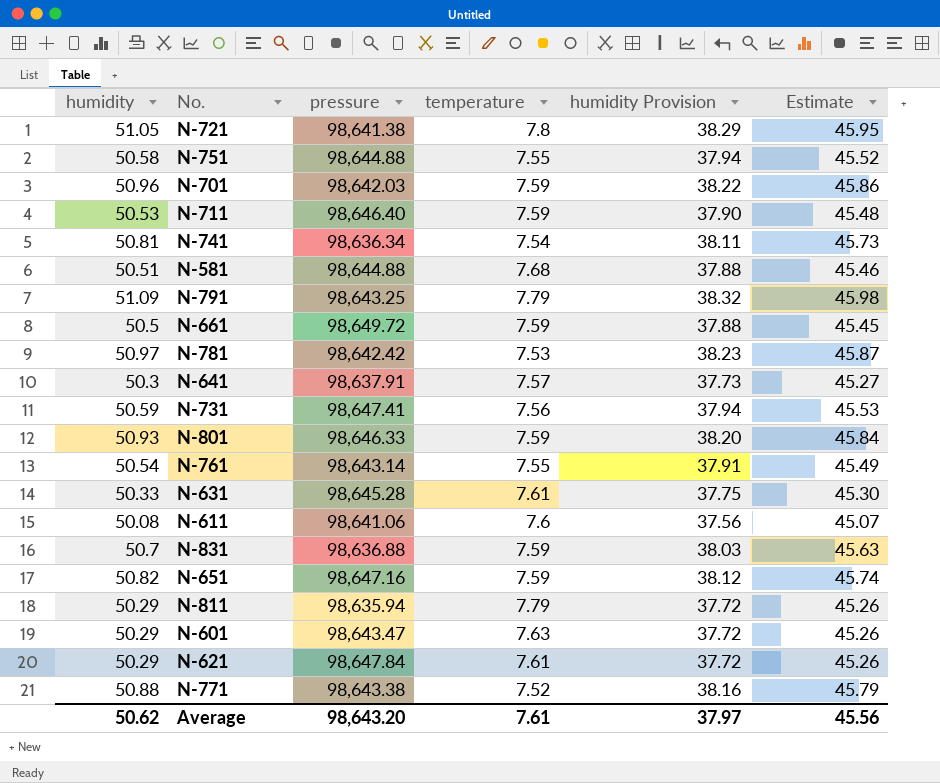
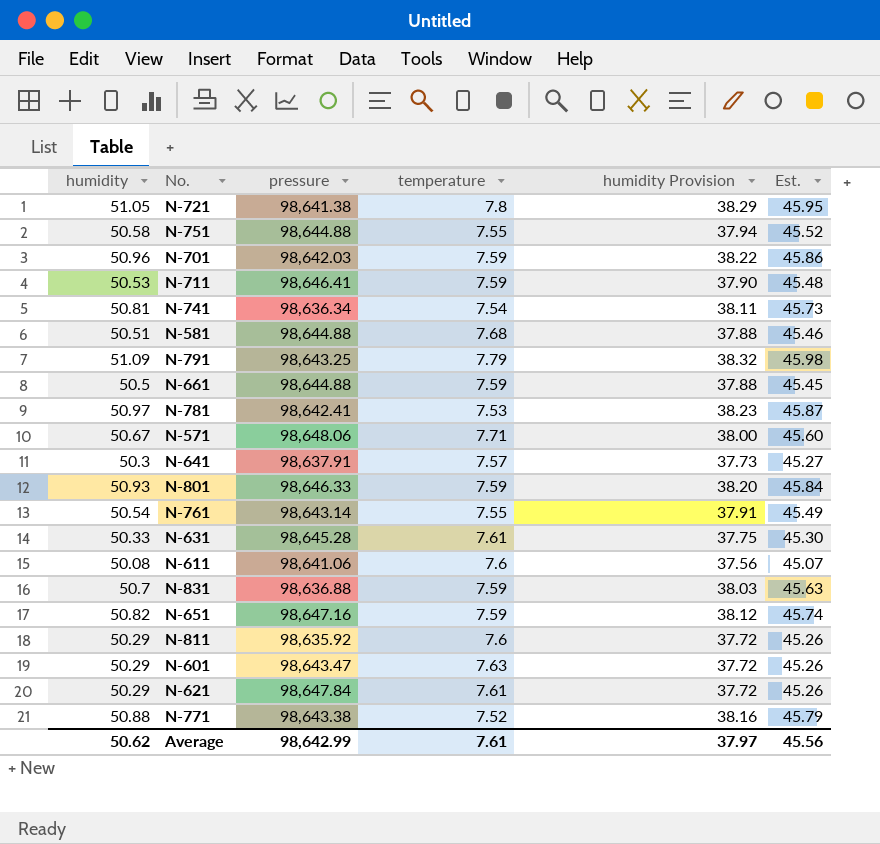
column name: Estimate -> Est.
row N-731: 50.59 | 98,647.41 | 7.56 | 37.94 | 45.53 -> none
N-711 | pressure: 98,646.40 -> 98,646.41
N-661 | pressure: 98,649.72 -> 98,644.88
N-781 | pressure: 98,642.42 -> 98,642.41
row N-571: none -> 50.67 | 98,648.06 | 7.71 | 38.00 | 45.60
N-811 | pressure: 98,635.94 -> 98,635.92
N-811 | temperature: 7.79 -> 7.6
Average | pressure: 98,643.20 -> 98,642.99

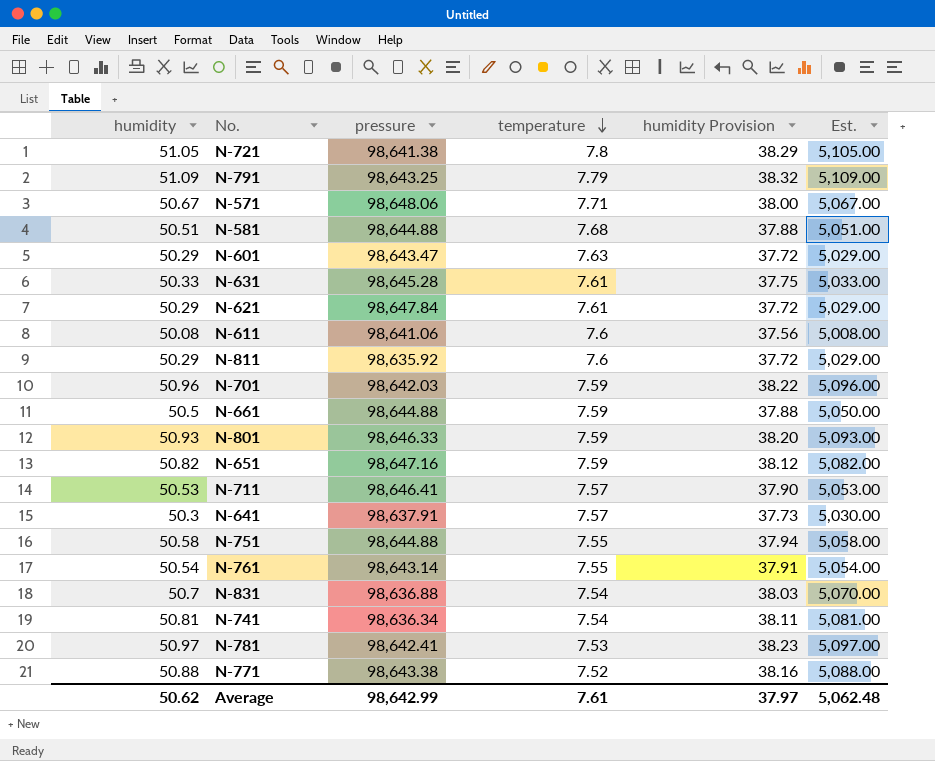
row order: none -> temperature descending
column Est. | formula: [humidity] * 0.9 -> [humidity] * 100
N-711 | temperature: 7.59 -> 7.57
N-831 | temperature: 7.59 -> 7.54
Average | Est.: 45.56 -> 5,062.48

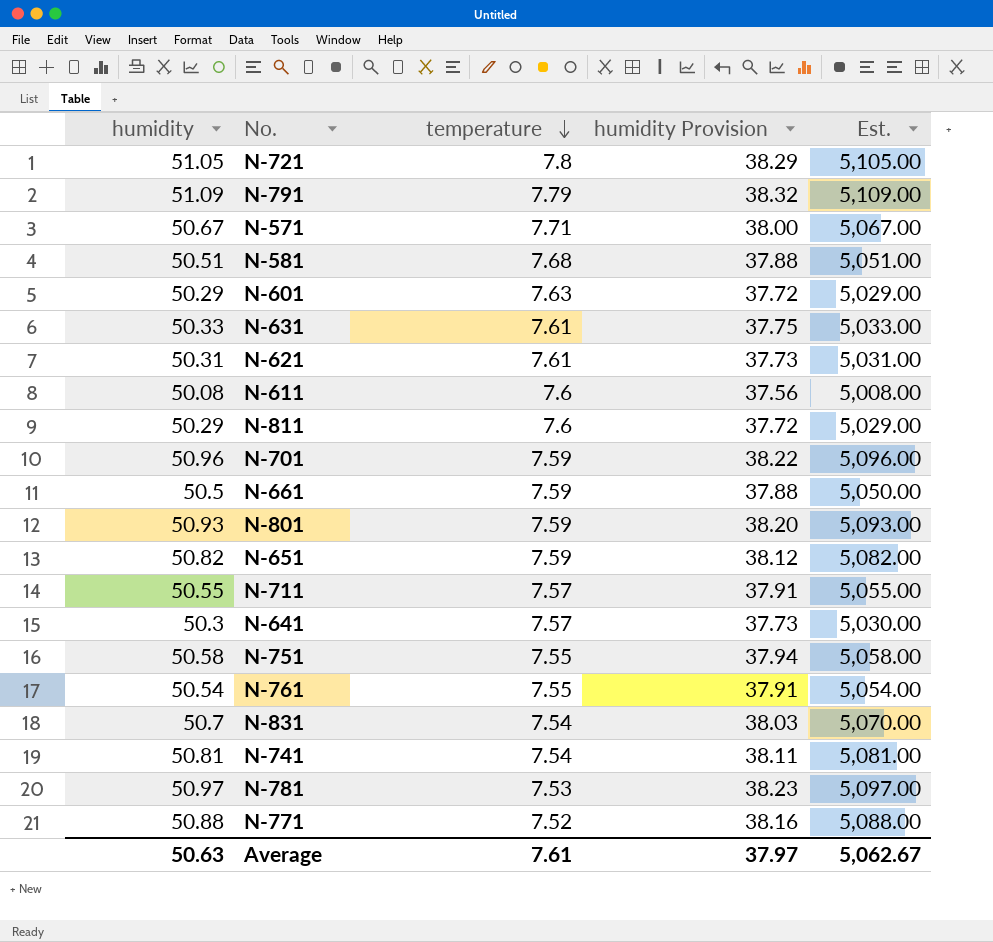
column pressure | position: 3 -> none
N-621 | humidity: 50.29 -> 50.31
N-621 | humidity Provision: 37.72 -> 37.73
N-621 | Est.: 5,029.00 -> 5,031.00
N-711 | humidity: 50.53 -> 50.55
N-711 | humidity Provision: 37.90 -> 37.91
N-711 | Est.: 5,053.00 -> 5,055.00
Average | humidity: 50.62 -> 50.63
Average | Est.: 5,062.48 -> 5,062.67

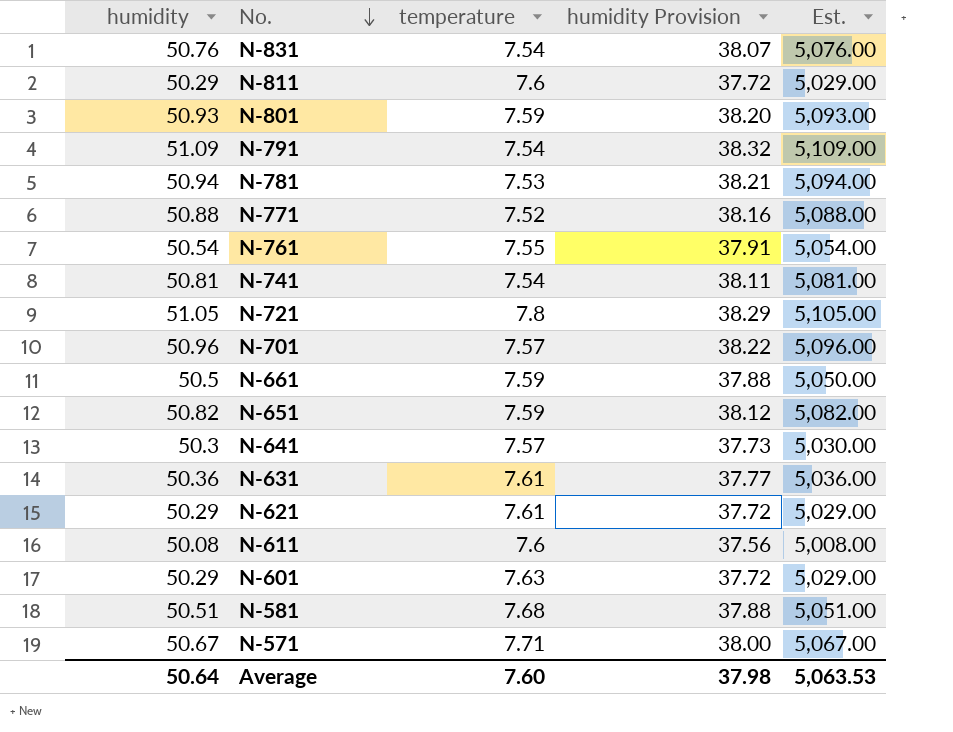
row order: temperature descending -> No. descending
row N-711: 50.55 | 7.57 | 37.91 | 5,055.00 -> none
row N-751: 50.58 | 7.55 | 37.94 | 5,058.00 -> none
N-831 | humidity: 50.7 -> 50.76
N-831 | humidity Provision: 38.03 -> 38.07
N-831 | Est.: 5,070.00 -> 5,076.00
N-791 | temperature: 7.79 -> 7.54
N-781 | humidity: 50.97 -> 50.94
N-781 | humidity Provision: 38.23 -> 38.21
N-781 | Est.: 5,097.00 -> 5,094.00
N-701 | temperature: 7.59 -> 7.57
N-631 | humidity: 50.33 -> 50.36
N-631 | humidity Provision: 37.75 -> 37.77
N-631 | Est.: 5,033.00 -> 5,036.00
N-621 | humidity: 50.31 -> 50.29
N-621 | humidity Provision: 37.73 -> 37.72
N-621 | Est.: 5,031.00 -> 5,029.00
Average | humidity: 50.63 -> 50.64
Average | temperature: 7.61 -> 7.60
Average | humidity Provision: 37.97 -> 37.98
Average | Est.: 5,062.67 -> 5,063.53

